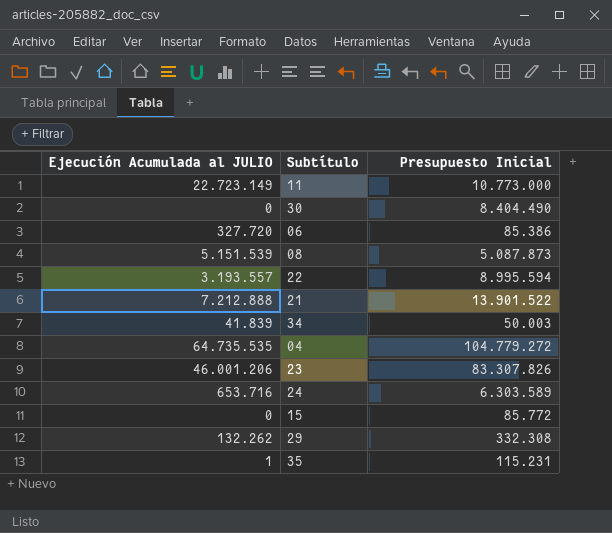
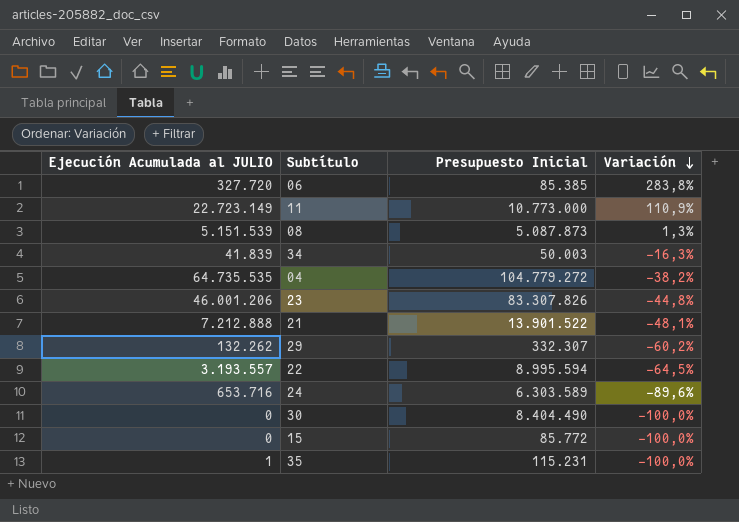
row order: none -> Variación descending
column Variación | formula: none -> ([Ejecución Acumulada al JULIO] - [Presupuesto Inicial]) / [Presupuesto Inicial]
06 | Presupuesto Inicial: 85.386 -> 85.385
29 | Presupuesto Inicial: 332.308 -> 332.307

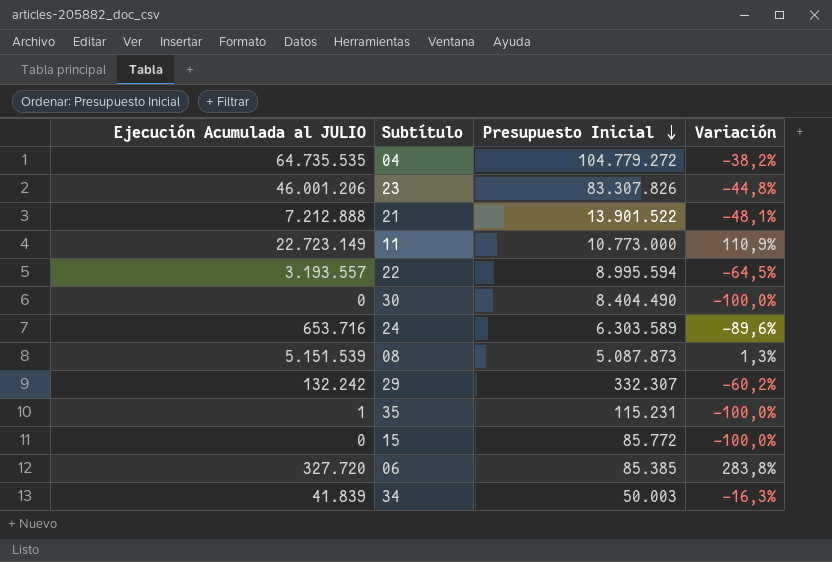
row order: Variación descending -> Presupuesto Inicial descending
29 | Ejecución Acumulada al JULIO: 132.262 -> 132.242

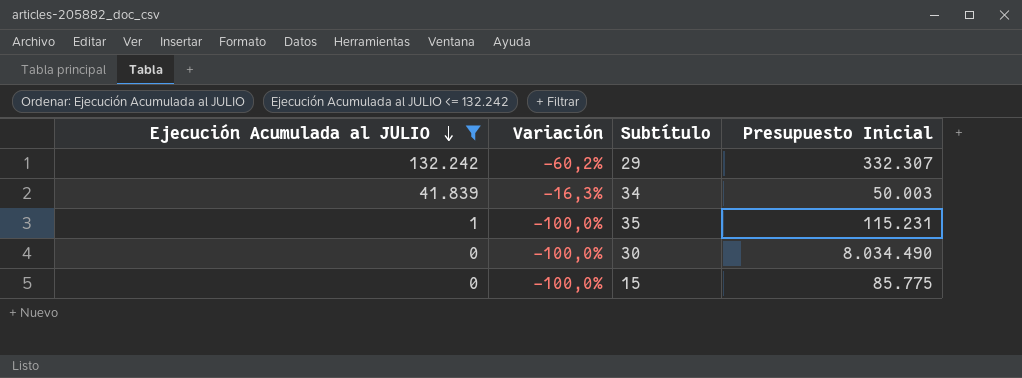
filter: none -> Ejecución Acumulada al JULIO <= 132.242
row order: Presupuesto Inicial descending -> Ejecución Acumulada al JULIO descending
column Variación | position: 4 -> 2
30 | Presupuesto Inicial: 8.404.490 -> 8.034.490
15 | Presupuesto Inicial: 85.772 -> 85.775

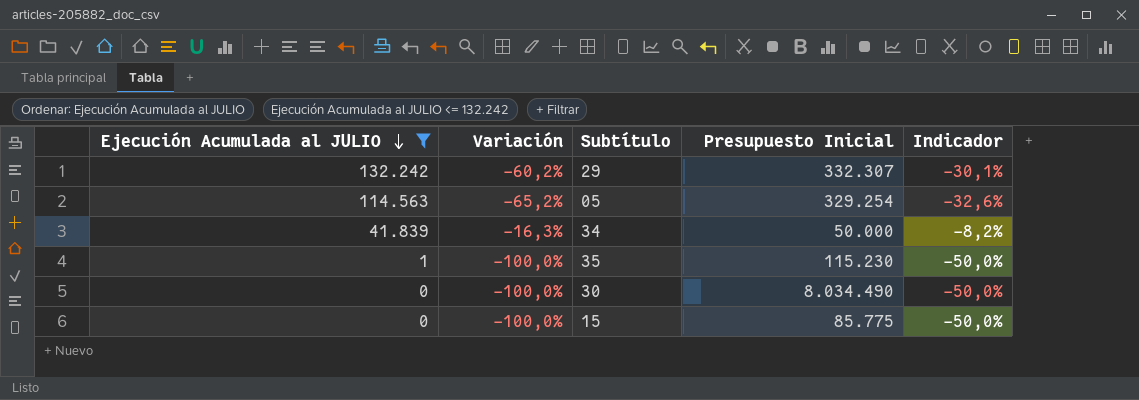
column Indicador | formula: none -> [Variación] * 0,5
row 05: none -> 114.563 | -65,2% | 329.254 | -32,6%
34 | Presupuesto Inicial: 50.003 -> 50.000
35 | Presupuesto Inicial: 115.231 -> 115.230

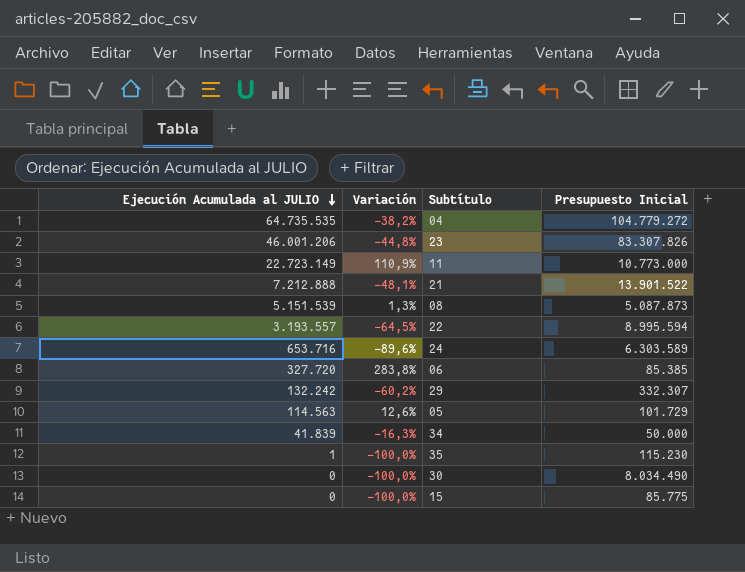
filter: Ejecución Acumulada al JULIO <= 132.242 -> none
column Indicador | formula: [Variación] * 0,5 -> none
05 | Variación: -65,2% -> 12,6%
05 | Presupuesto Inicial: 329.254 -> 101.729

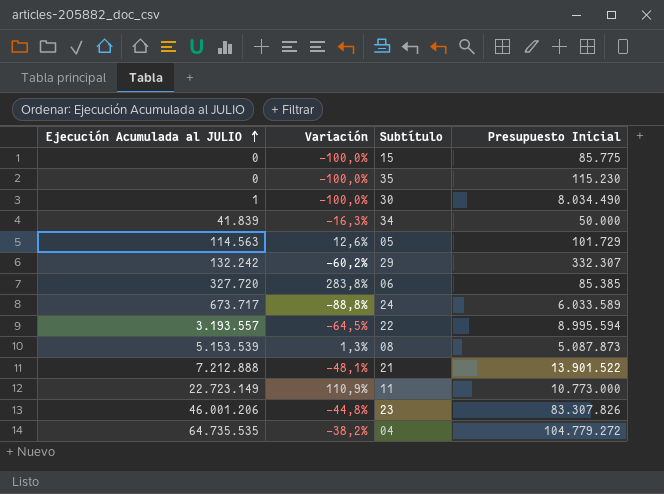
row order: Ejecución Acumulada al JULIO descending -> Ejecución Acumulada al JULIO ascending
35 | Ejecución Acumulada al JULIO: 1 -> 0
30 | Ejecución Acumulada al JULIO: 0 -> 1
24 | Ejecución Acumulada al JULIO: 653.716 -> 673.717
24 | Variación: -89,6% -> -88,8%
24 | Presupuesto Inicial: 6.303.589 -> 6.033.589
08 | Ejecución Acumulada al JULIO: 5.151.539 -> 5.153.539

